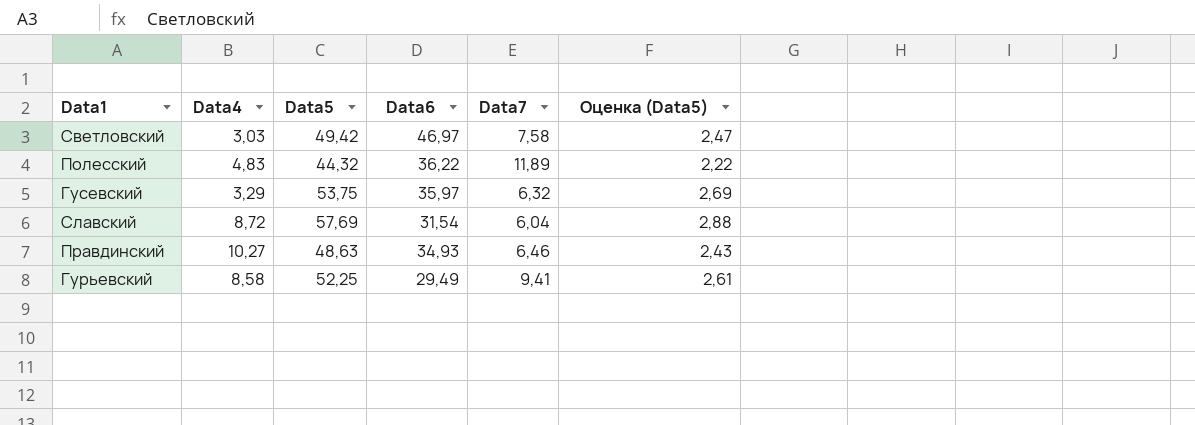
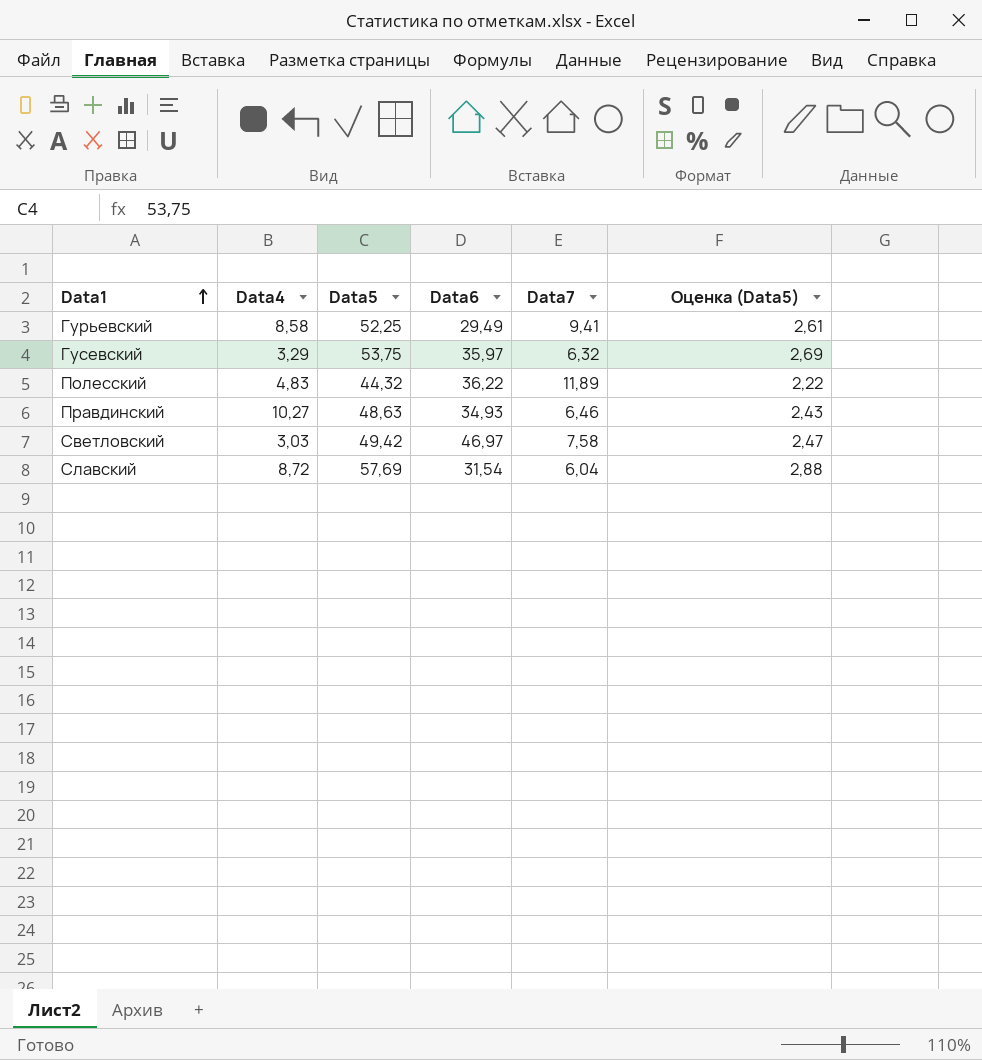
row order: none -> Data1 ascending

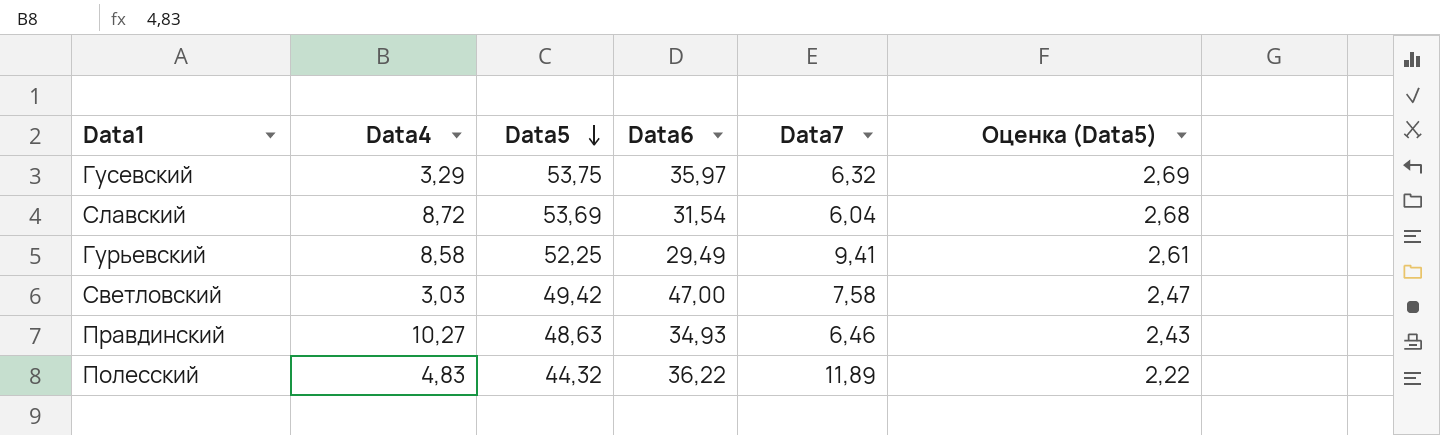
row order: Data1 ascending -> Data5 descending
Славский | Data5: 57,69 -> 53,69
Славский | Оценка (Data5): 2,88 -> 2,68
Светловский | Data6: 46,97 -> 47,00

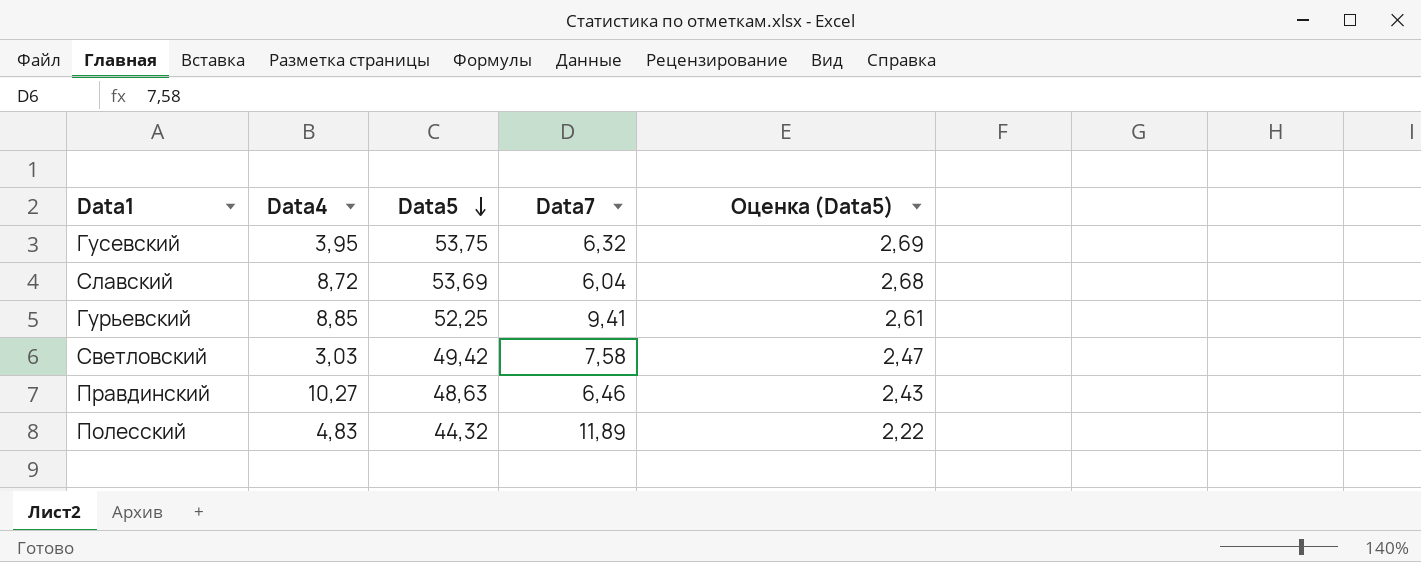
column Data6 | position: 4 -> none
Гусевский | Data4: 3,29 -> 3,95
Гурьевский | Data4: 8,58 -> 8,85

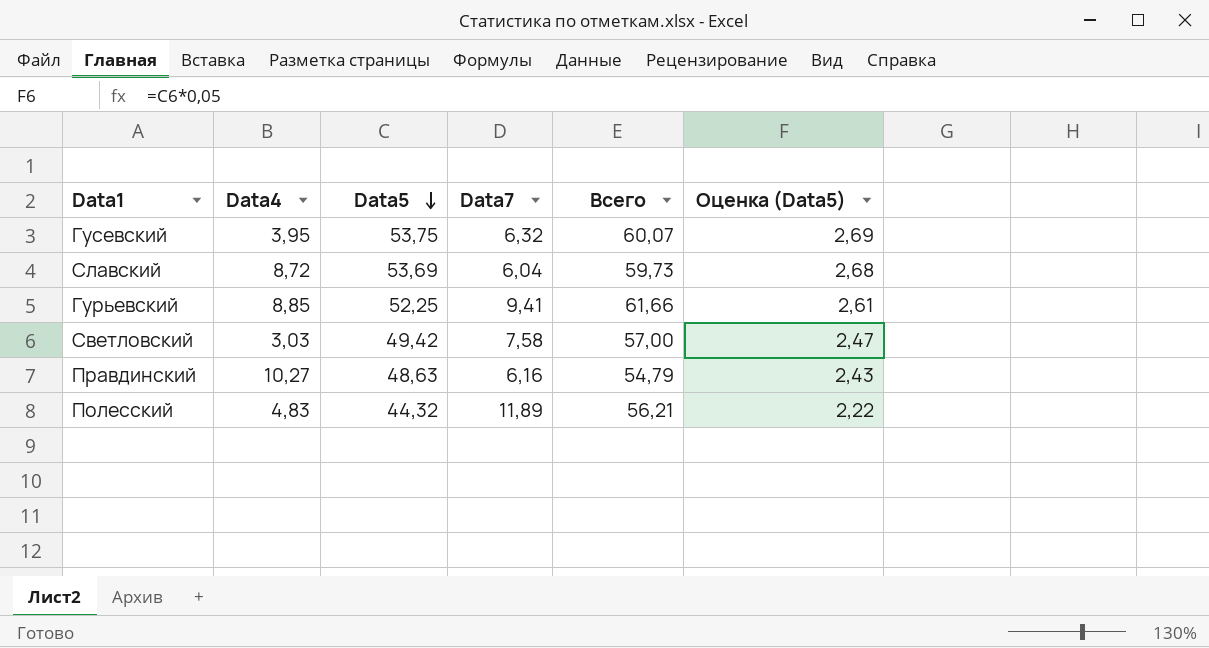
column Всего | formula: none -> [Data5] + [Data7]
Правдинский | Data7: 6,46 -> 6,16

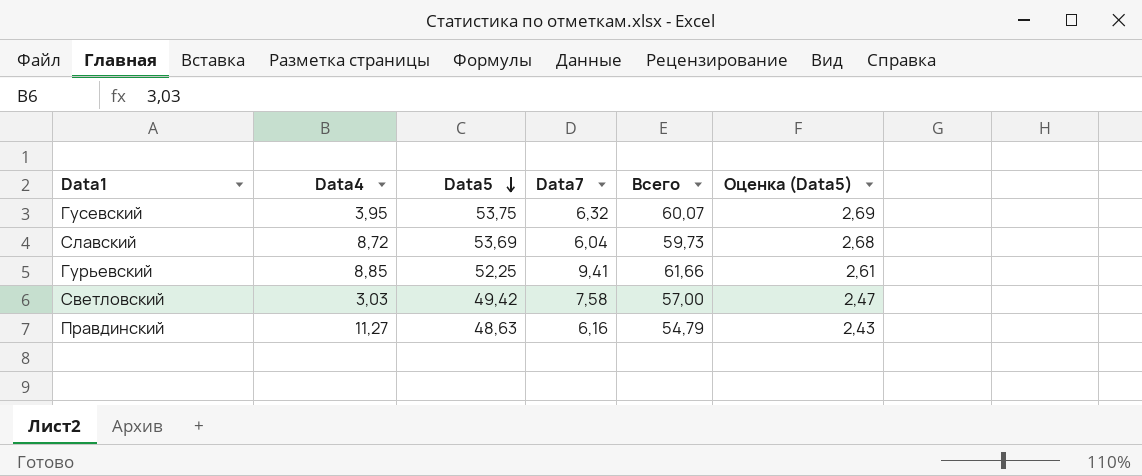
row Полесский: 4,83 | 44,32 | 11,89 | 56,21 | 2,22 -> none
Правдинский | Data4: 10,27 -> 11,27

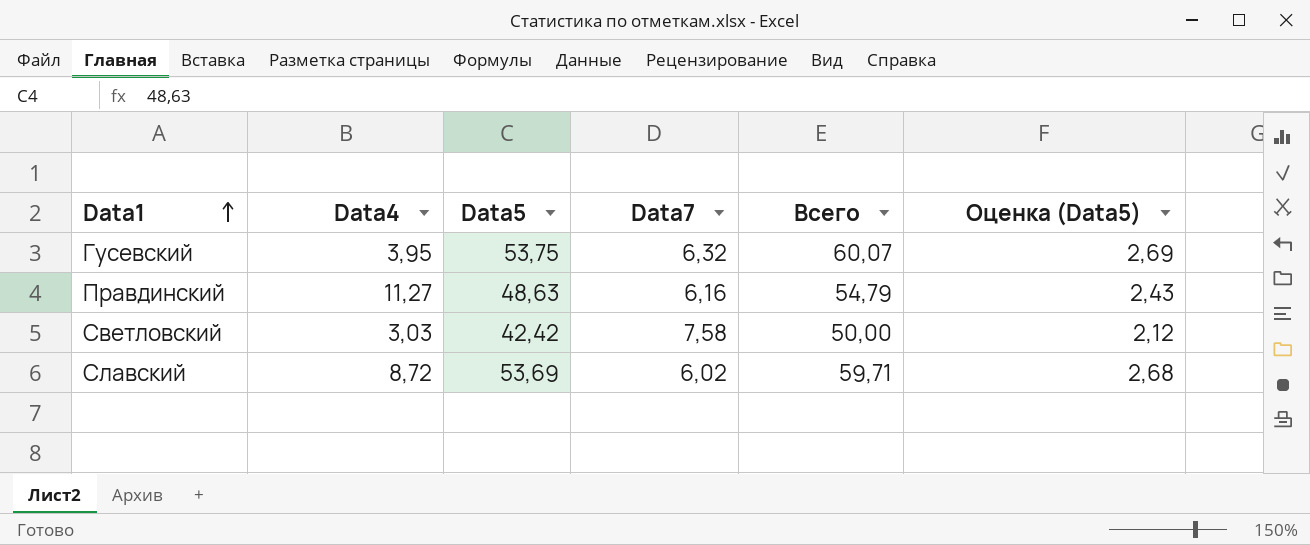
row order: Data5 descending -> Data1 ascending
row Гурьевский: 8,85 | 52,25 | 9,41 | 61,66 | 2,61 -> none
Светловский | Data5: 49,42 -> 42,42
Светловский | Всего: 57,00 -> 50,00
Светловский | Оценка (Data5): 2,47 -> 2,12
Славский | Data7: 6,04 -> 6,02
Славский | Всего: 59,73 -> 59,71

